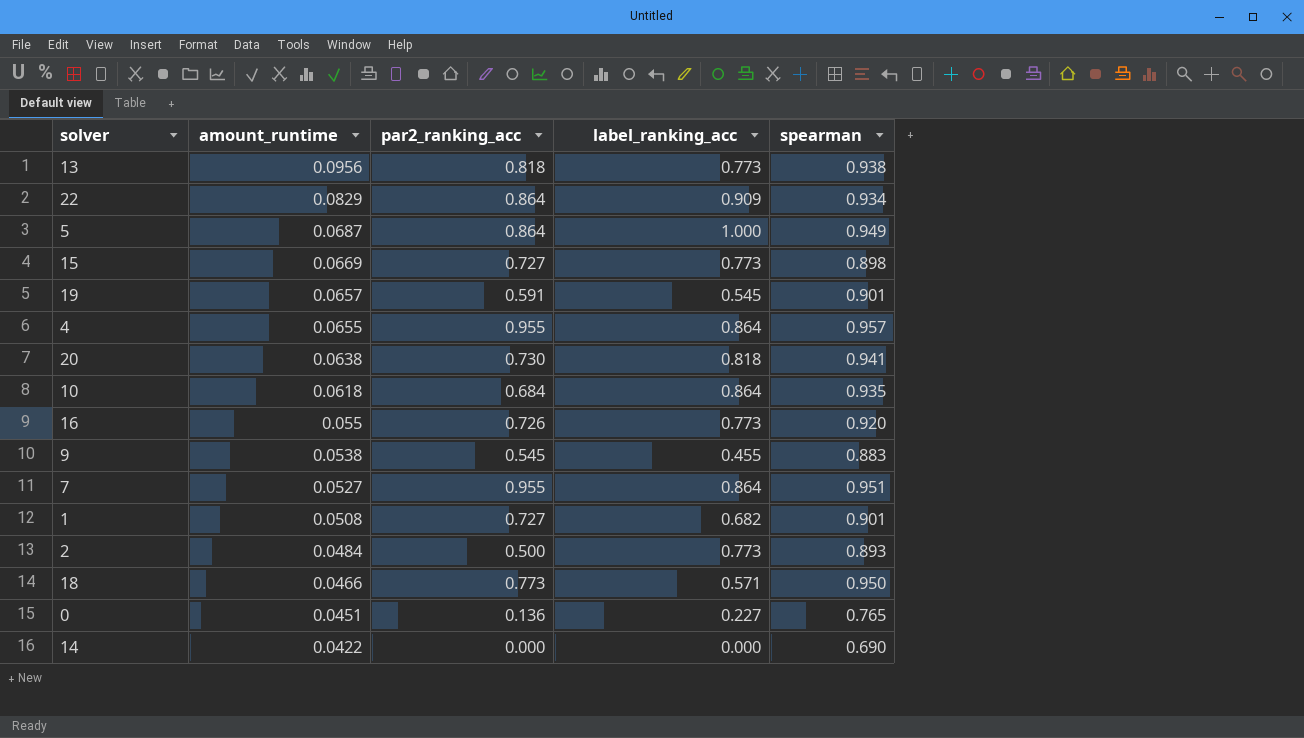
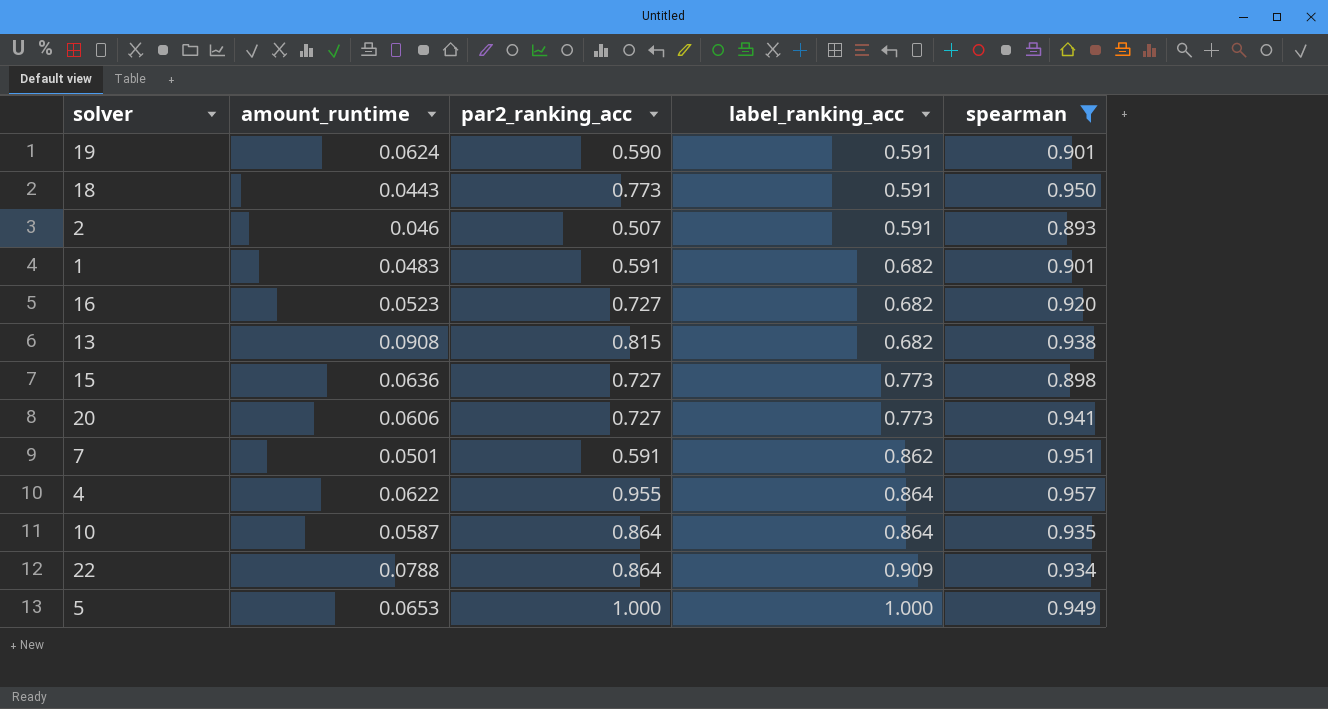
filter: none -> spearman >= 0.893
row order: amount_runtime descending -> label_ranking_acc ascending
19 | amount_runtime: 0.0657 -> 0.0624
19 | par2_ranking_acc: 0.591 -> 0.590
19 | label_ranking_acc: 0.545 -> 0.591
18 | amount_runtime: 0.0466 -> 0.0443
18 | label_ranking_acc: 0.571 -> 0.591
2 | amount_runtime: 0.0484 -> 0.046
2 | par2_ranking_acc: 0.500 -> 0.507
2 | label_ranking_acc: 0.773 -> 0.591
1 | amount_runtime: 0.0508 -> 0.0483
1 | par2_ranking_acc: 0.727 -> 0.591
16 | amount_runtime: 0.055 -> 0.0523
16 | par2_ranking_acc: 0.726 -> 0.727
16 | label_ranking_acc: 0.773 -> 0.682
13 | amount_runtime: 0.0956 -> 0.0908
13 | par2_ranking_acc: 0.818 -> 0.815
13 | label_ranking_acc: 0.773 -> 0.682
15 | amount_runtime: 0.0669 -> 0.0636
20 | amount_runtime: 0.0638 -> 0.0606
20 | par2_ranking_acc: 0.730 -> 0.727
20 | label_ranking_acc: 0.818 -> 0.773
7 | amount_runtime: 0.0527 -> 0.0501
7 | par2_ranking_acc: 0.955 -> 0.591
7 | label_ranking_acc: 0.864 -> 0.862
4 | amount_runtime: 0.0655 -> 0.0622
10 | amount_runtime: 0.0618 -> 0.0587
10 | par2_ranking_acc: 0.684 -> 0.864
22 | amount_runtime: 0.0829 -> 0.0788
5 | amount_runtime: 0.0687 -> 0.0653
5 | par2_ranking_acc: 0.864 -> 1.000

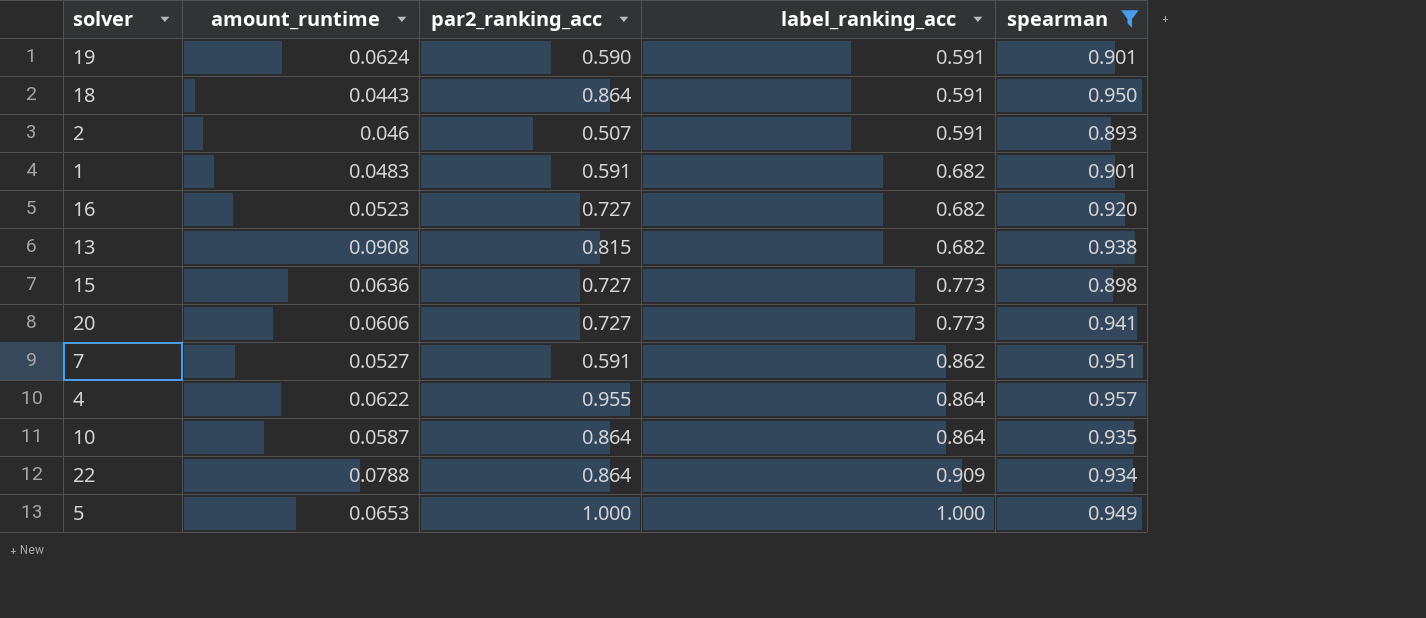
18 | par2_ranking_acc: 0.773 -> 0.864
7 | amount_runtime: 0.0501 -> 0.0527

